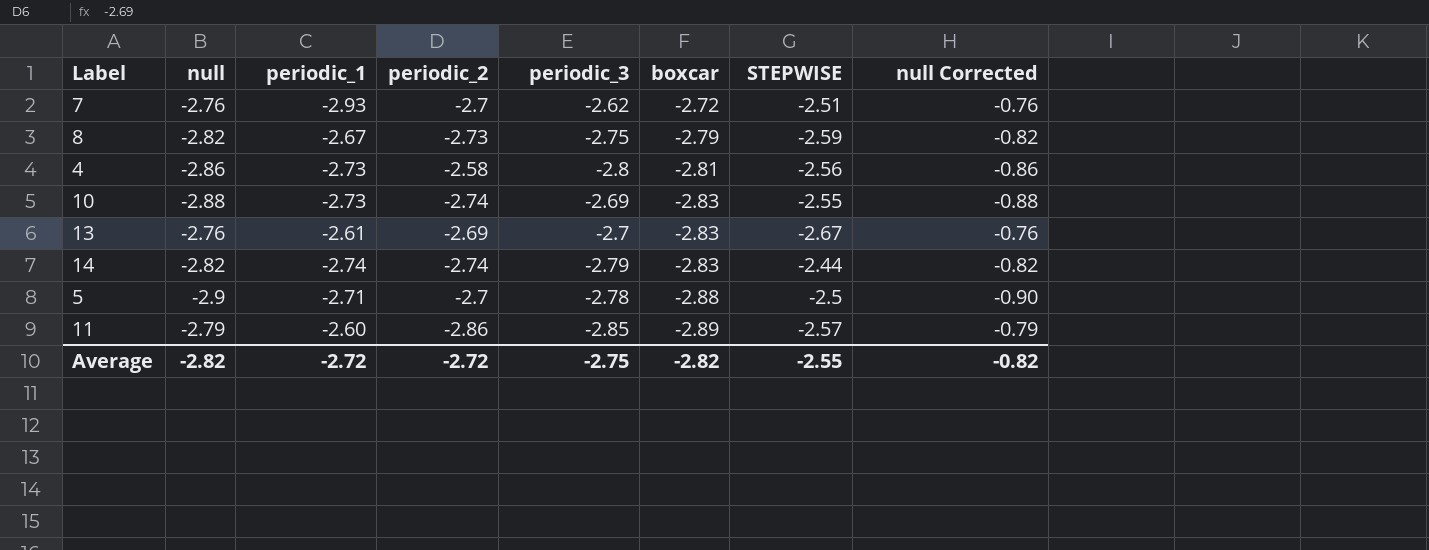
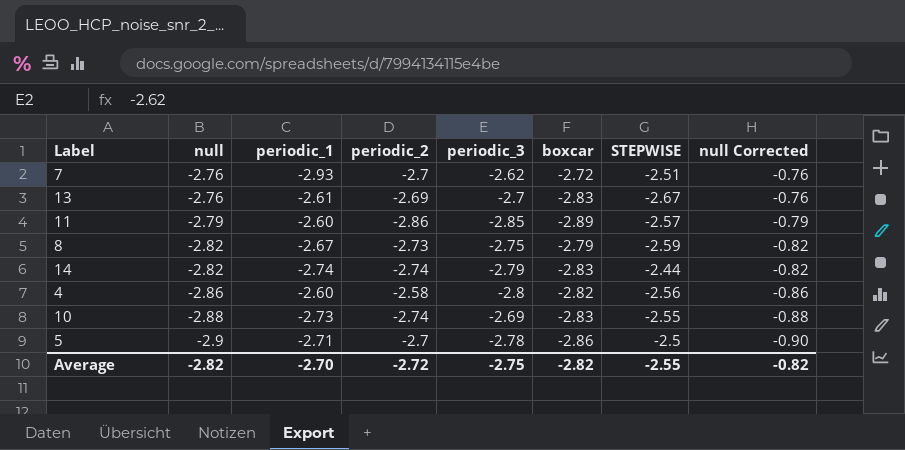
row order: boxcar descending -> null descending
4 | periodic_1: -2.73 -> -2.60
4 | boxcar: -2.81 -> -2.82
5 | boxcar: -2.88 -> -2.86
Average | periodic_1: -2.72 -> -2.70

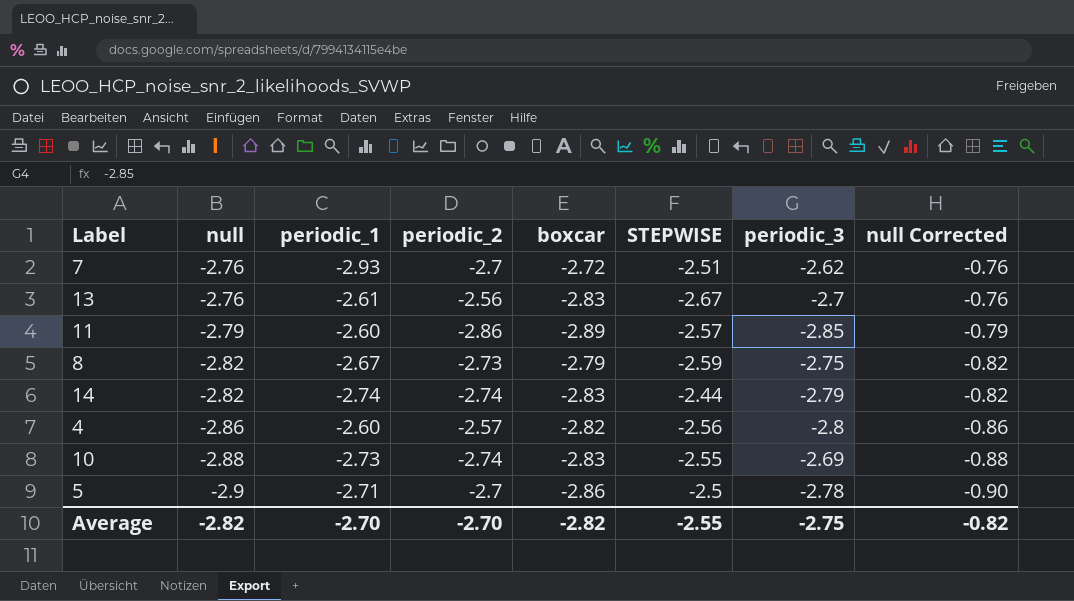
column periodic_3 | position: 5 -> 7
13 | periodic_2: -2.69 -> -2.56
4 | periodic_2: -2.58 -> -2.57
Average | periodic_2: -2.72 -> -2.70

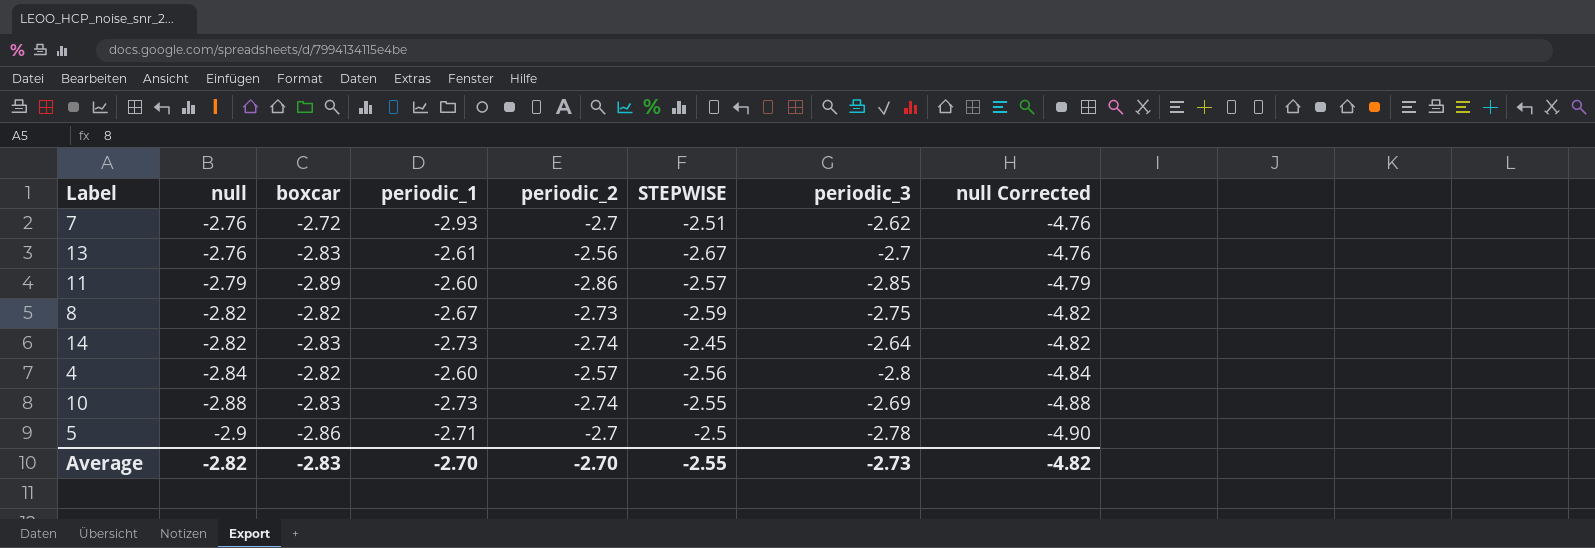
column boxcar | position: 5 -> 3
column null Corrected | formula: [null] + 2 -> [null] - 2
8 | boxcar: -2.79 -> -2.82
14 | periodic_1: -2.74 -> -2.73
14 | STEPWISE: -2.44 -> -2.45
14 | periodic_3: -2.79 -> -2.64
4 | null: -2.86 -> -2.84
Average | boxcar: -2.82 -> -2.83
Average | periodic_3: -2.75 -> -2.73
Average | null Corrected: -0.82 -> -4.82

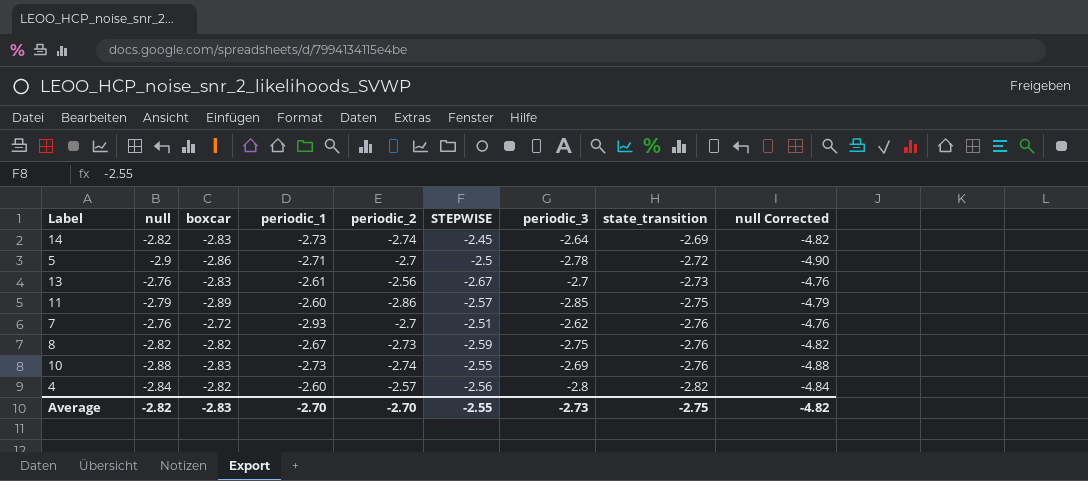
row order: null descending -> state_transition descending
column state_transition | position: none -> 8

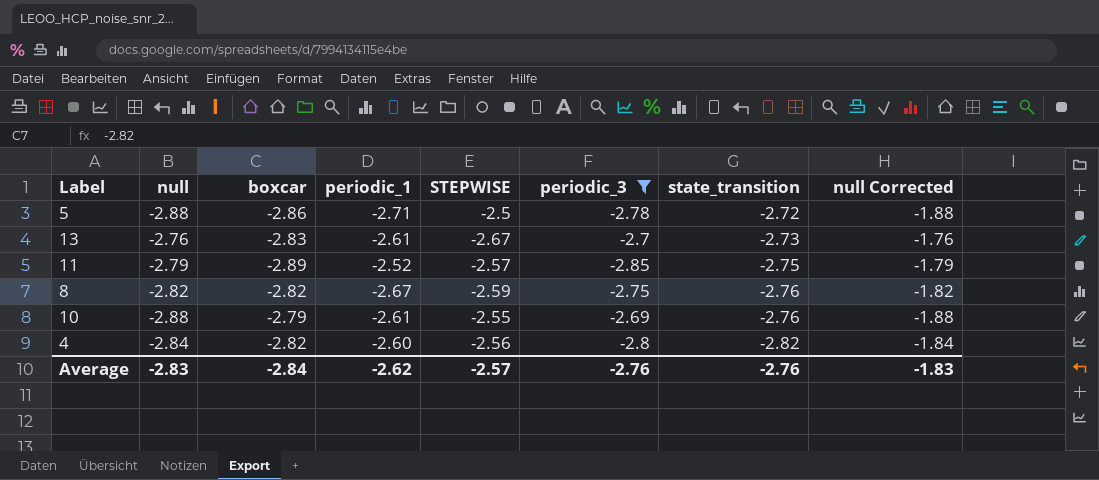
filter: none -> periodic_3 <= -2.69
column periodic_2 | position: 5 -> none
column null Corrected | formula: [null] - 2 -> [null] + 1
5 | null: -2.9 -> -2.88
11 | periodic_1: -2.60 -> -2.52
10 | boxcar: -2.83 -> -2.79
10 | periodic_1: -2.73 -> -2.61
Average | null: -2.82 -> -2.83
Average | boxcar: -2.83 -> -2.84
Average | periodic_1: -2.70 -> -2.62
Average | STEPWISE: -2.55 -> -2.57
Average | periodic_3: -2.73 -> -2.76
Average | state_transition: -2.75 -> -2.76
Average | null Corrected: -4.82 -> -1.83

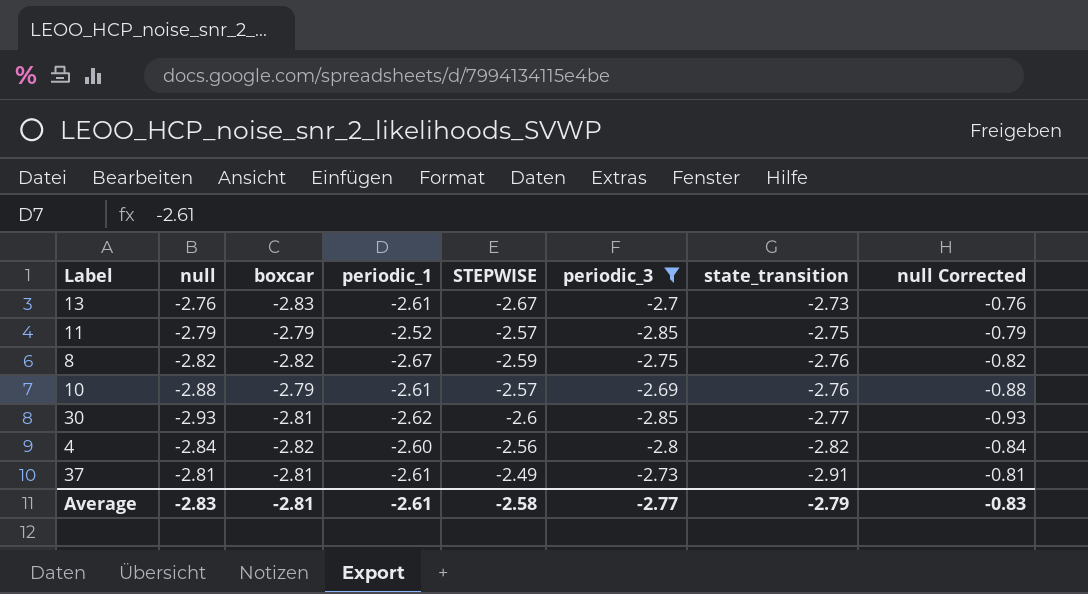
column null Corrected | formula: [null] + 1 -> [null] + 2
row 5: -2.88 | -2.86 | -2.71 | -2.5 | -2.78 | -2.72 | -1.88 -> none
11 | boxcar: -2.89 -> -2.79
10 | STEPWISE: -2.55 -> -2.57
row 30: none -> -2.93 | -2.81 | -2.62 | -2.6 | -2.85 | -2.77 | -0.93
row 37: none -> -2.81 | -2.81 | -2.61 | -2.49 | -2.73 | -2.91 | -0.81
Average | boxcar: -2.84 -> -2.81
Average | periodic_1: -2.62 -> -2.61
Average | STEPWISE: -2.57 -> -2.58
Average | periodic_3: -2.76 -> -2.77
Average | state_transition: -2.76 -> -2.79
Average | null Corrected: -1.83 -> -0.83

